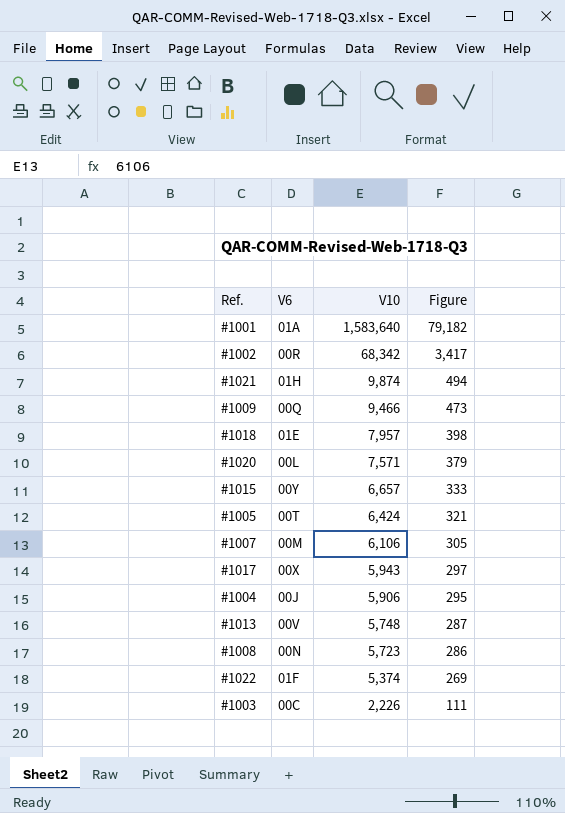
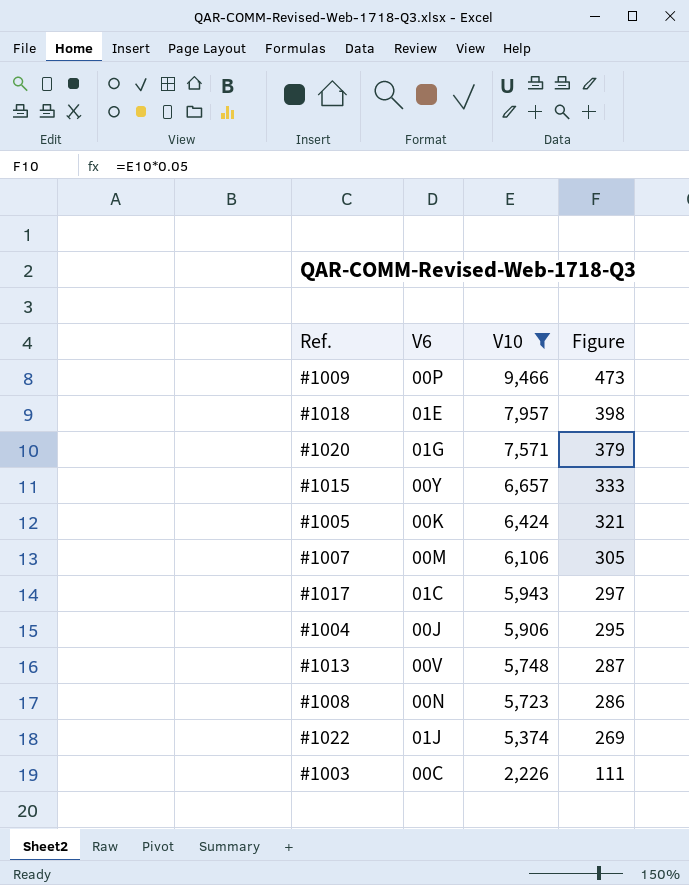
filter: none -> V10 <= 9,466
#1009 | V6: 00Q -> 00P
#1020 | V6: 00L -> 01G
#1005 | V6: 00T -> 00K
#1017 | V6: 00X -> 01C
#1022 | V6: 01F -> 01J

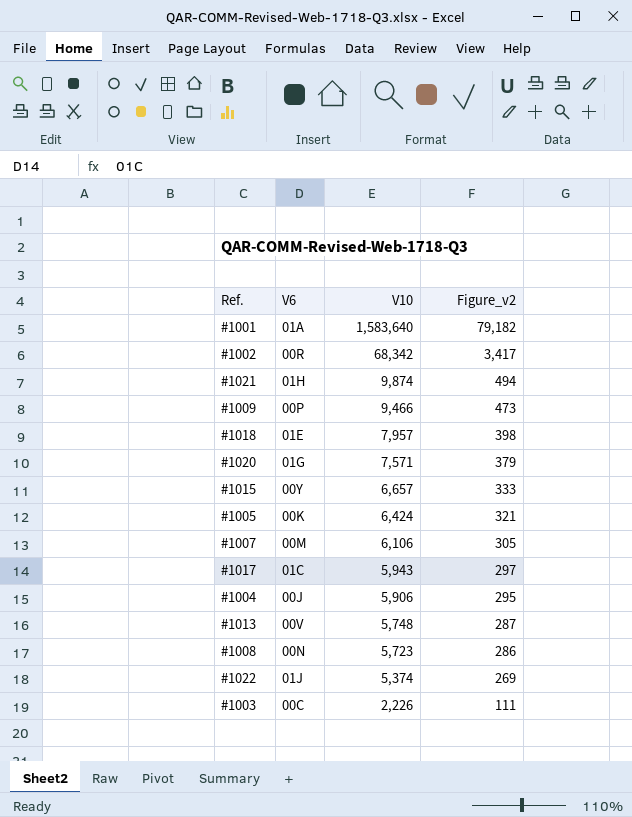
filter: V10 <= 9,466 -> none
column name: Figure -> Figure_v2

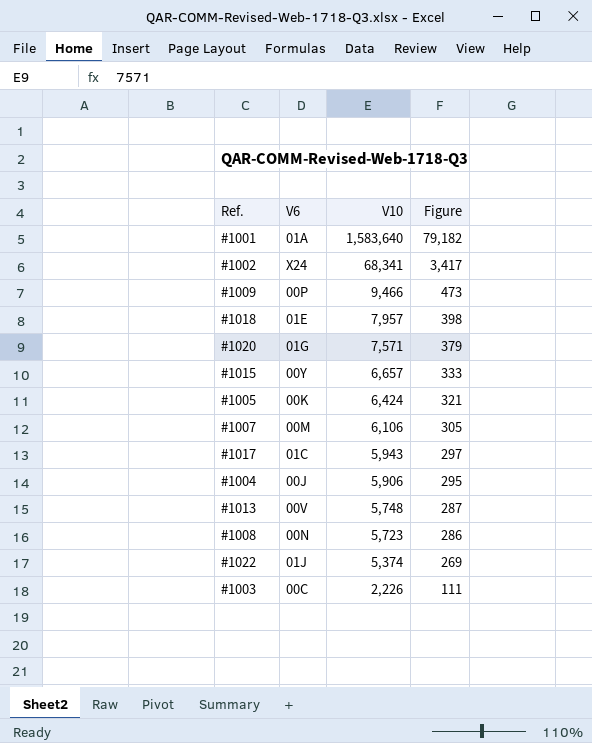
column name: Figure_v2 -> Figure
row #1021: 01H | 9,874 | 494 -> none
#1002 | V6: 00R -> X24
#1002 | V10: 68,342 -> 68,341

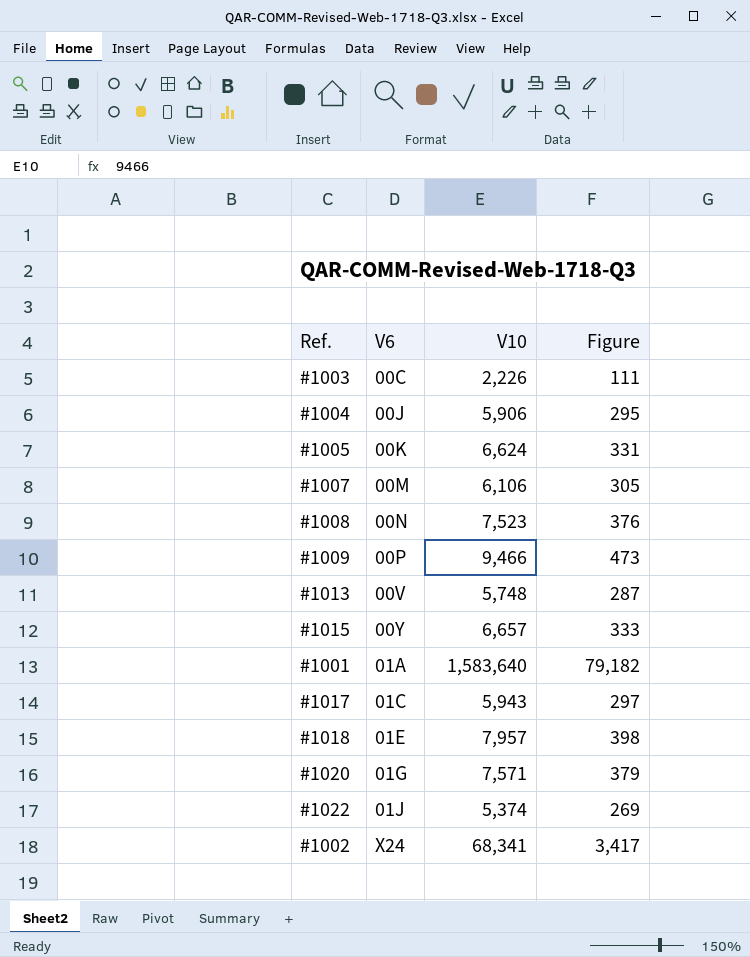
row order: V10 descending -> V6 ascending
#1005 | V10: 6,424 -> 6,624
#1005 | Figure: 321 -> 331
#1008 | V10: 5,723 -> 7,523
#1008 | Figure: 286 -> 376

